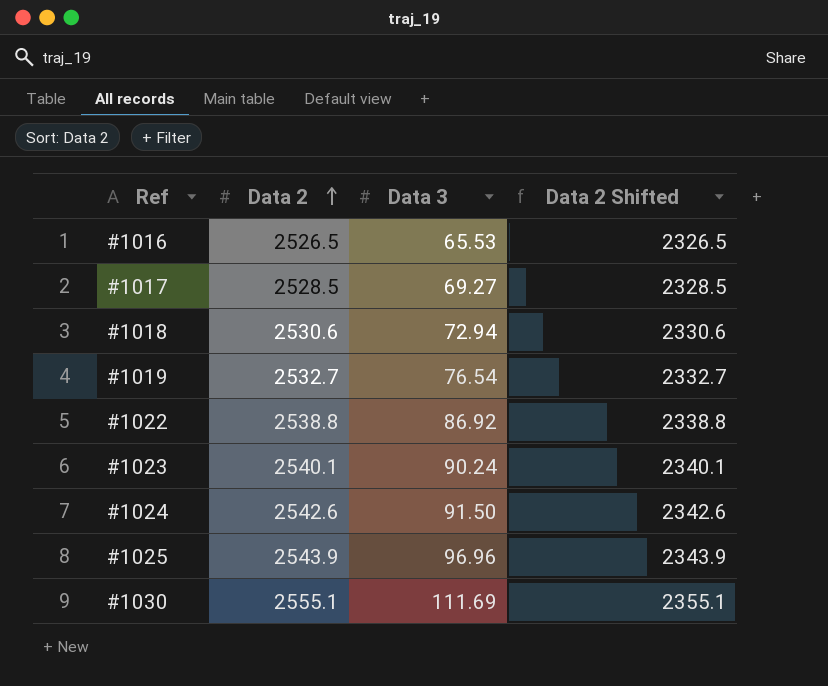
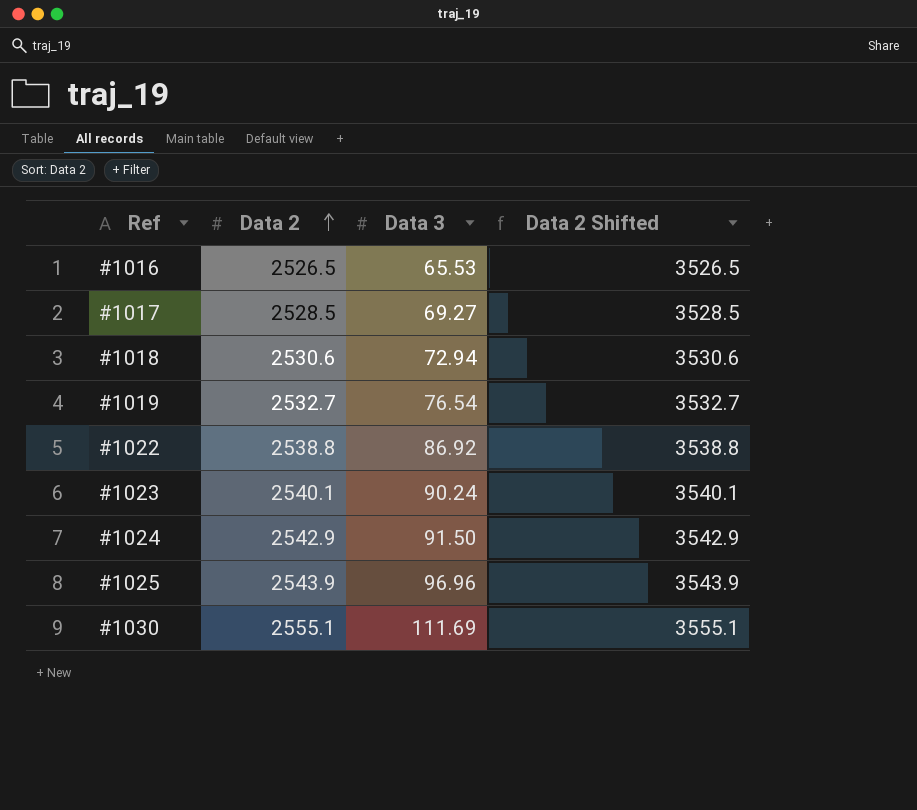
column Data 2 Shifted | formula: [Data 2] - 200 -> [Data 2] + 1000
#1024 | Data 2: 2542.6 -> 2542.9

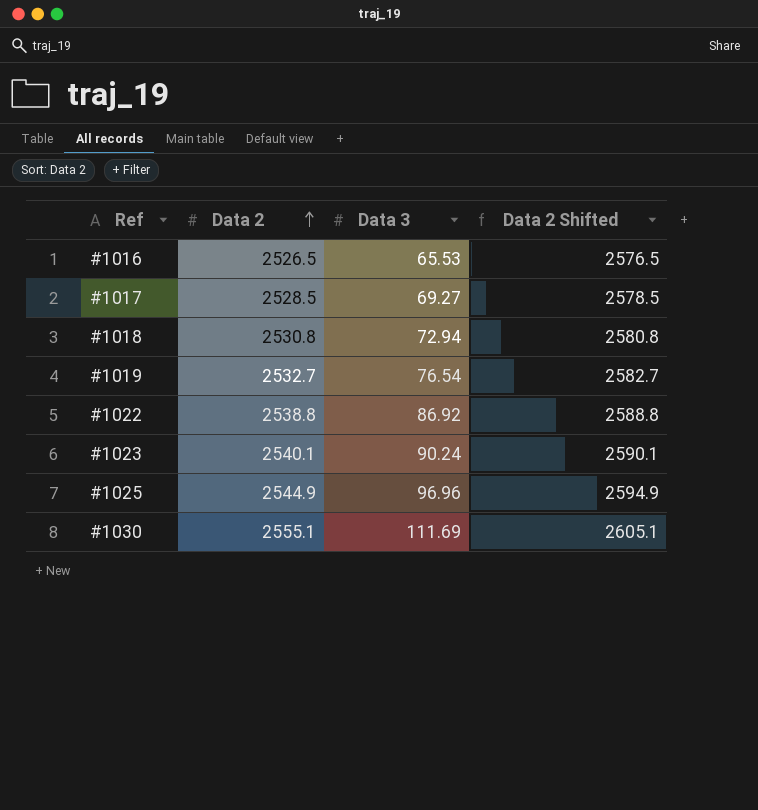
column Data 2 Shifted | formula: [Data 2] + 1000 -> [Data 2] + 50
row #1024: 2542.9 | 91.50 | 3542.9 -> none
#1018 | Data 2: 2530.6 -> 2530.8
#1025 | Data 2: 2543.9 -> 2544.9

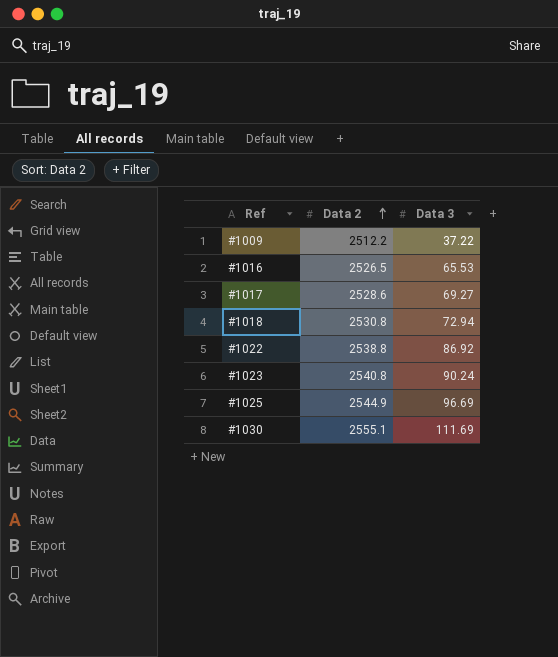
column Data 2 Shifted | formula: [Data 2] + 50 -> none
row #1019: 2532.7 | 76.54 | 2582.7 -> none
row #1009: none -> 2512.2 | 37.22
#1017 | Data 2: 2528.5 -> 2528.6
#1023 | Data 2: 2540.1 -> 2540.8
#1025 | Data 3: 96.96 -> 96.69

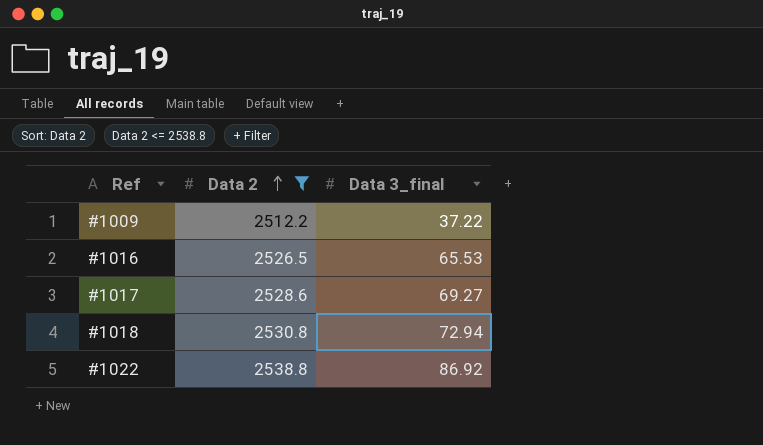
filter: none -> Data 2 <= 2538.8
column name: Data 3 -> Data 3_final

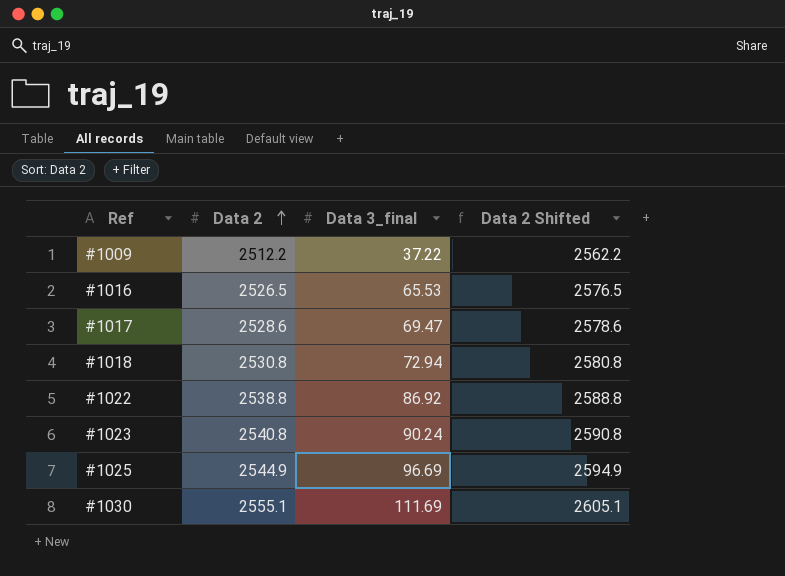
filter: Data 2 <= 2538.8 -> none
column Data 2 Shifted | formula: none -> [Data 2] + 50
#1017 | Data 3_final: 69.27 -> 69.47

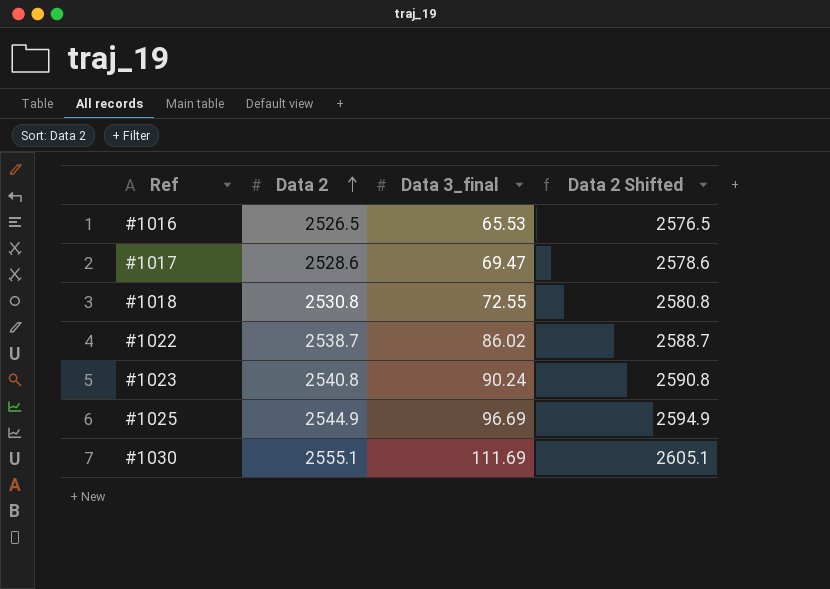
row #1009: 2512.2 | 37.22 | 2562.2 -> none
#1018 | Data 3_final: 72.94 -> 72.55
#1022 | Data 2: 2538.8 -> 2538.7
#1022 | Data 3_final: 86.92 -> 86.02
#1022 | Data 2 Shifted: 2588.8 -> 2588.7

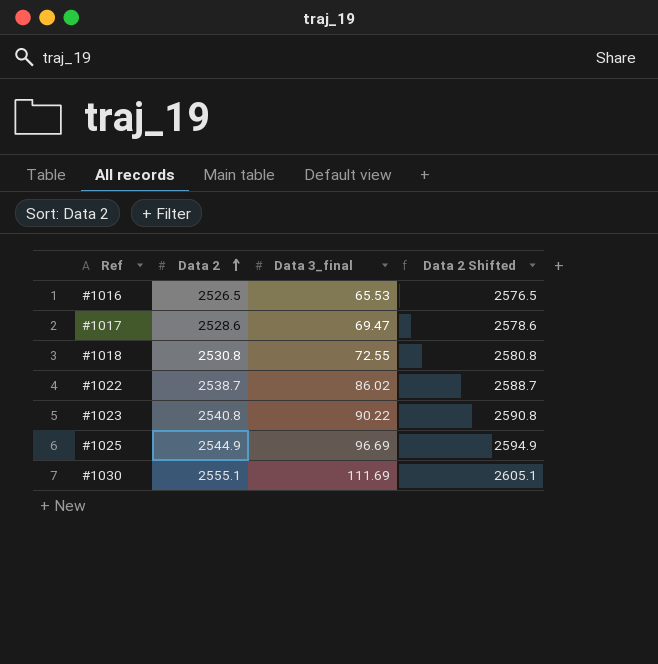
#1023 | Data 3_final: 90.24 -> 90.22

